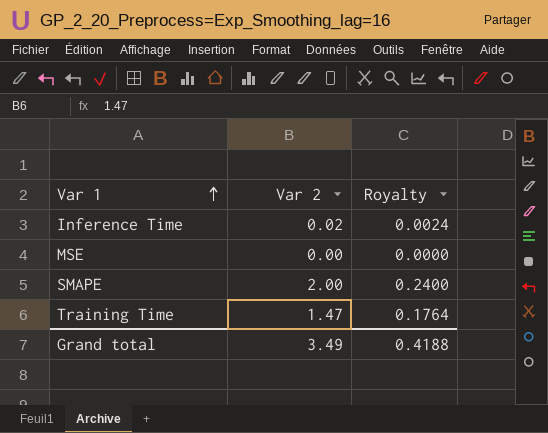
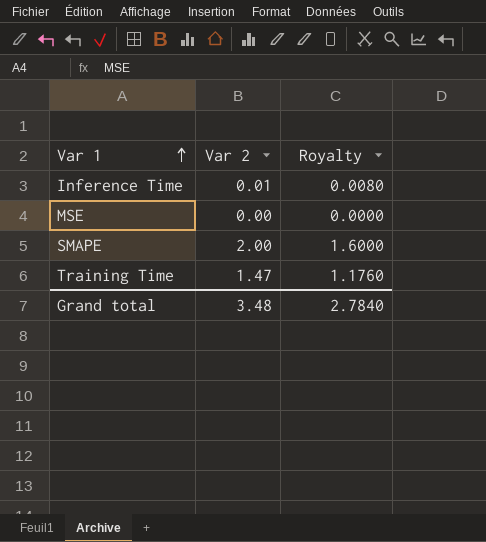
column Royalty | formula: [Var 2] * 0.12 -> [Var 2] * 0.8
Inference Time | Var 2: 0.02 -> 0.01
Grand total | Var 2: 3.49 -> 3.48
Grand total | Royalty: 0.4188 -> 2.7840

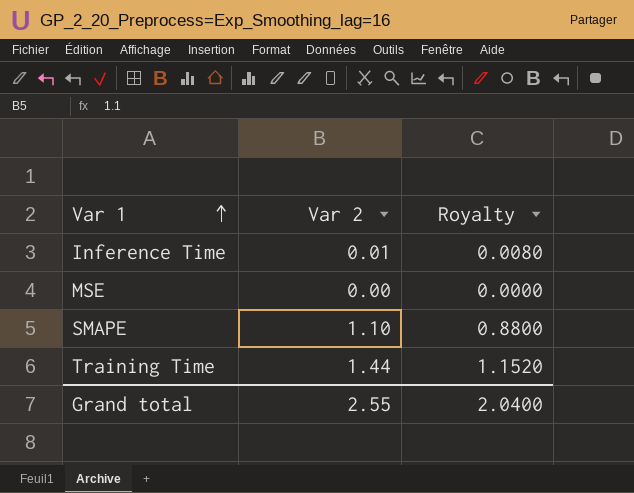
SMAPE | Var 2: 2.00 -> 1.10
SMAPE | Royalty: 1.6000 -> 0.8800
Training Time | Var 2: 1.47 -> 1.44
Training Time | Royalty: 1.1760 -> 1.1520
Grand total | Var 2: 3.48 -> 2.55
Grand total | Royalty: 2.7840 -> 2.0400

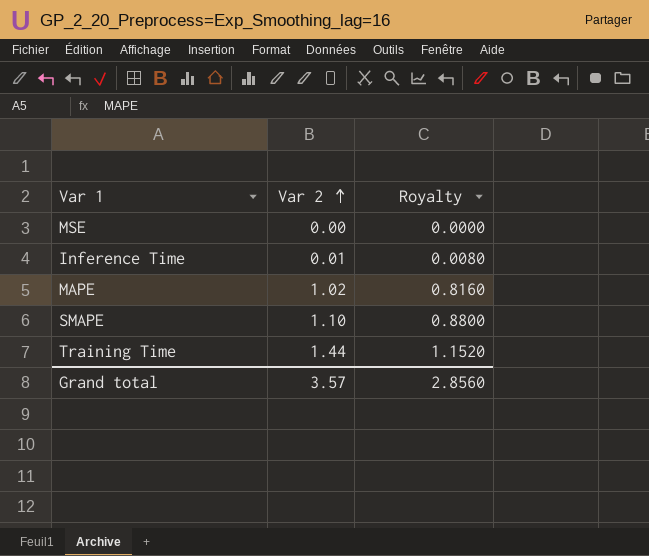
row order: Var 1 ascending -> Var 2 ascending
row MAPE: none -> 1.02 | 0.8160
Grand total | Var 2: 2.55 -> 3.57
Grand total | Royalty: 2.0400 -> 2.8560

